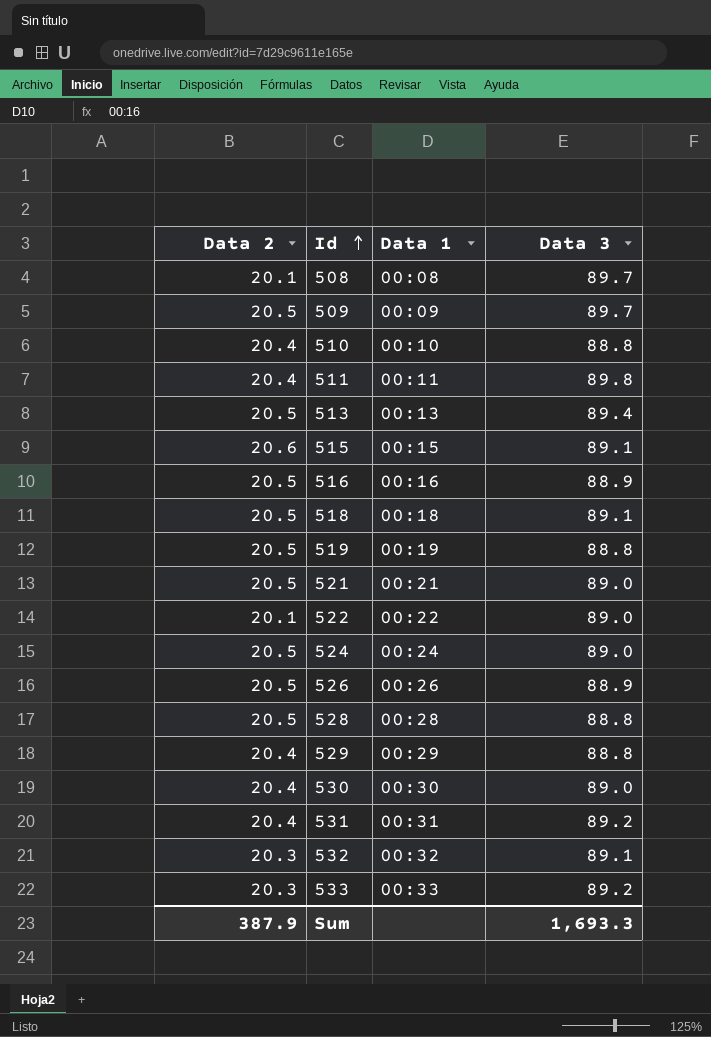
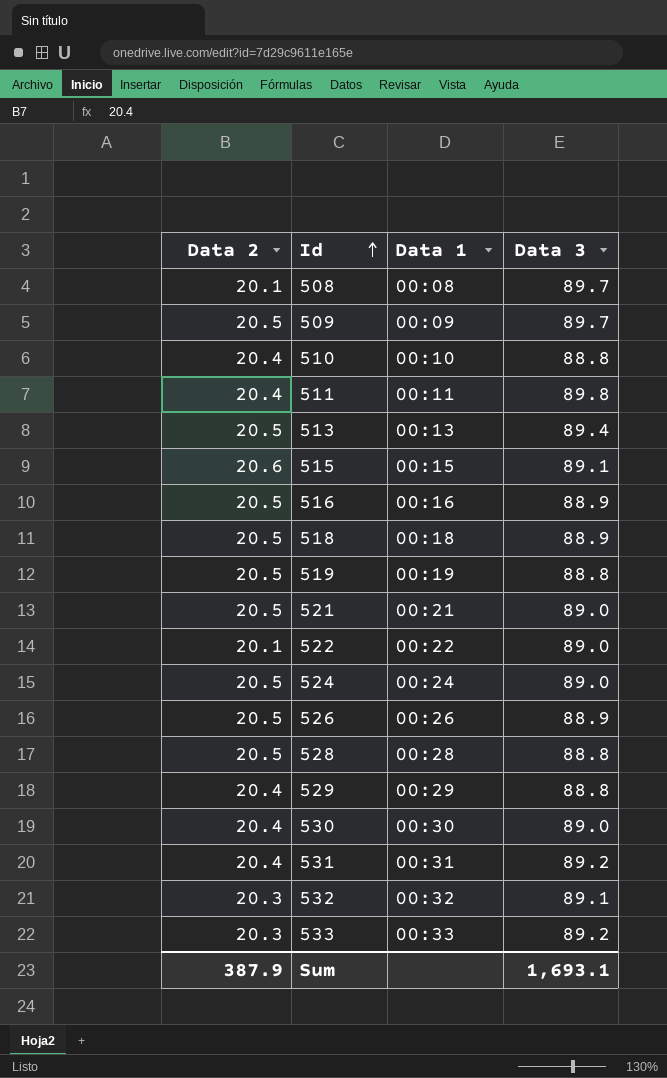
518 | Data 3: 89.1 -> 88.9
Sum | Data 3: 1,693.3 -> 1,693.1

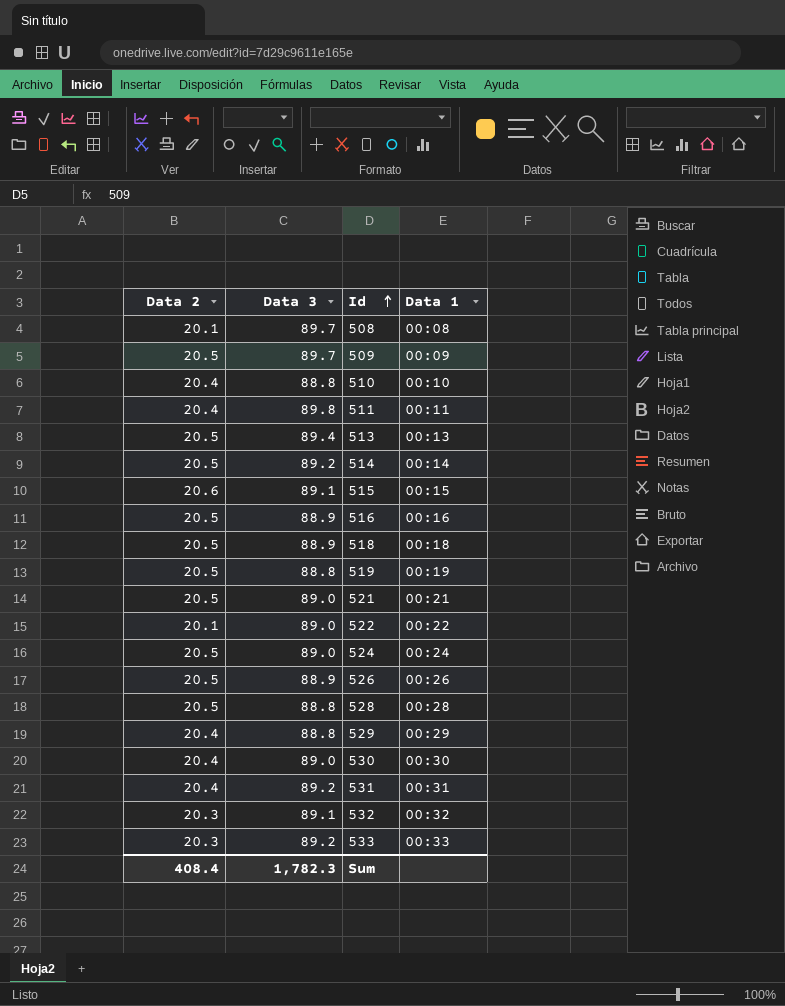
column Data 3 | position: 4 -> 2
row 514: none -> 20.5 | 89.2 | 00:14
Sum | Data 2: 387.9 -> 408.4
Sum | Data 3: 1,693.1 -> 1,782.3

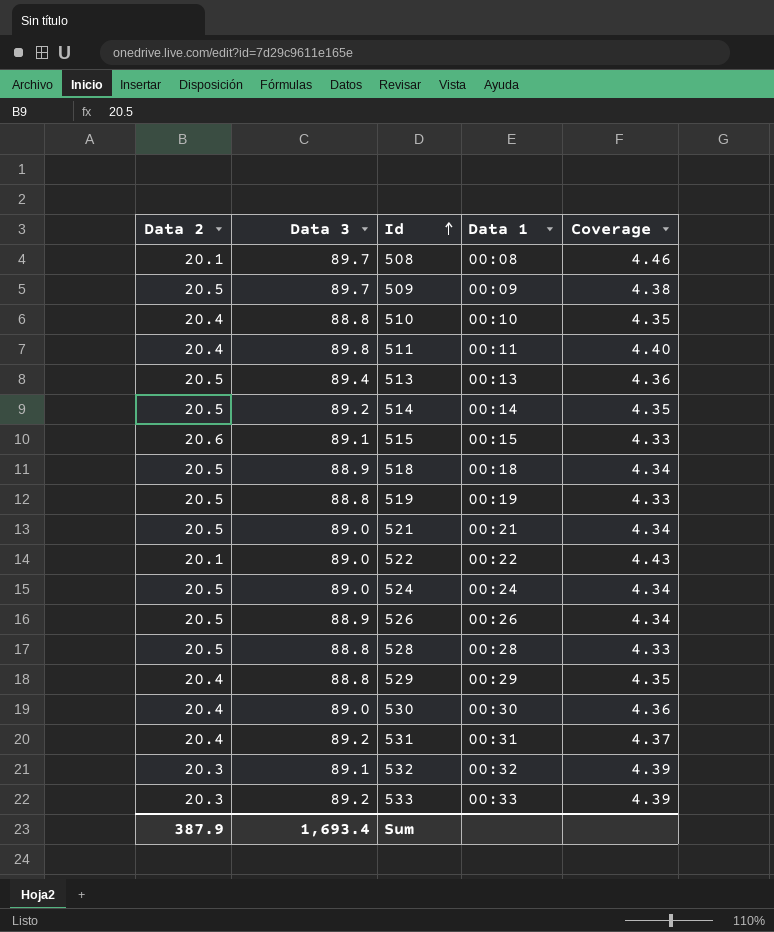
column Coverage | formula: none -> [Data 3] / [Data 2]
row 516: 20.5 | 88.9 | 00:16 -> none
Sum | Data 2: 408.4 -> 387.9
Sum | Data 3: 1,782.3 -> 1,693.4

